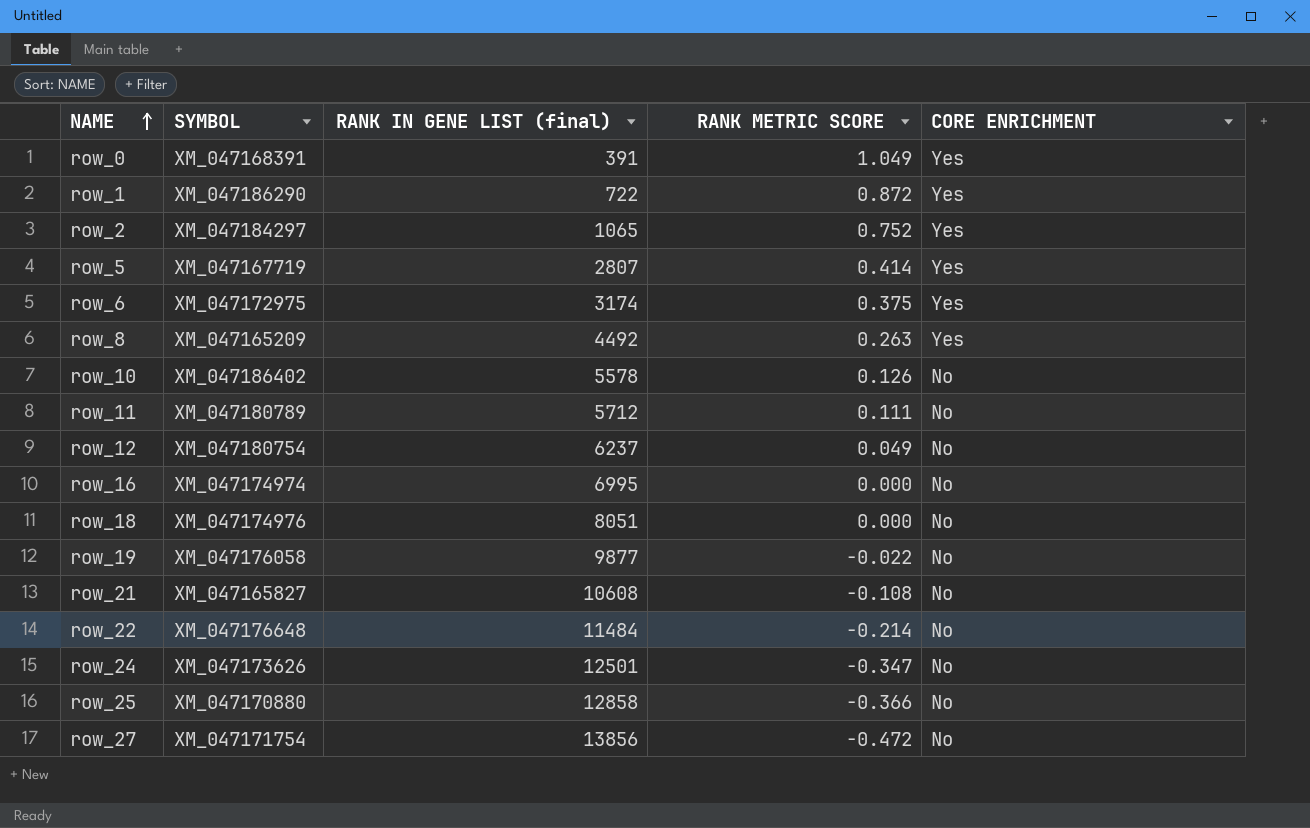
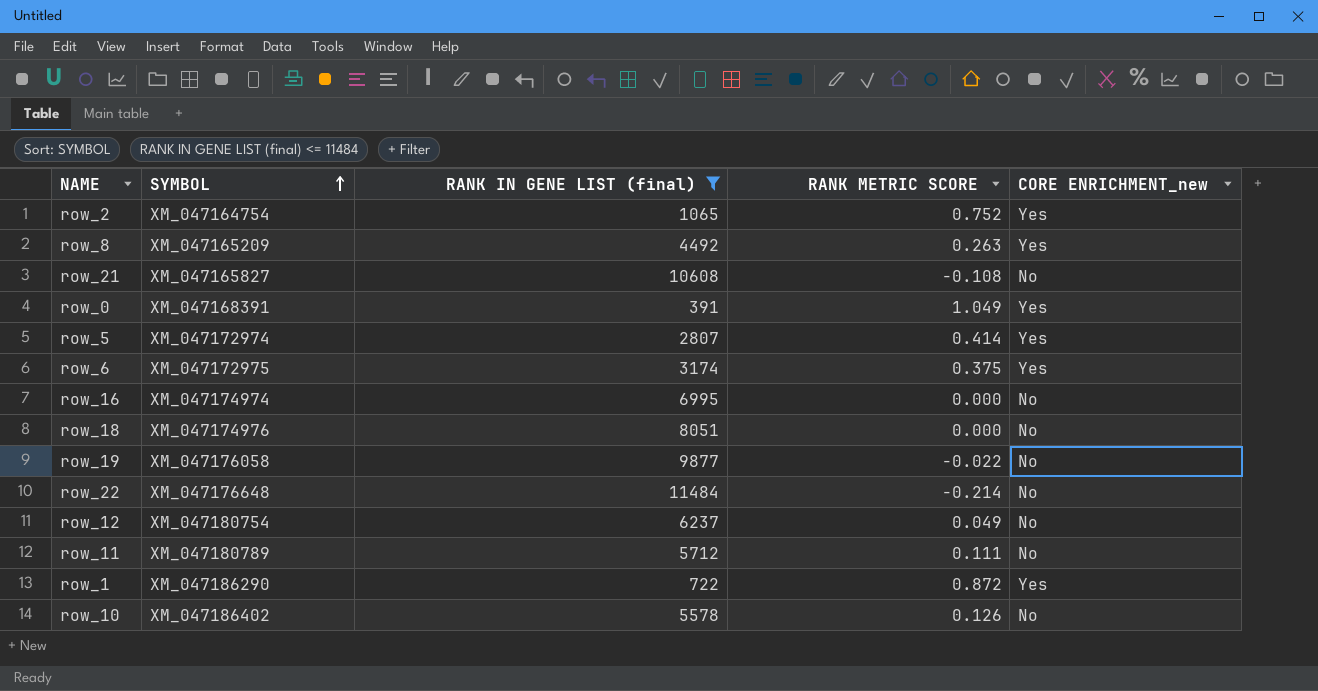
filter: none -> RANK IN GENE LIST (final) <= 11484
row order: NAME ascending -> SYMBOL ascending
column name: CORE ENRICHMENT -> CORE ENRICHMENT_new
row_2 | SYMBOL: XM_047184297 -> XM_047164754
row_5 | SYMBOL: XM_047167719 -> XM_047172974

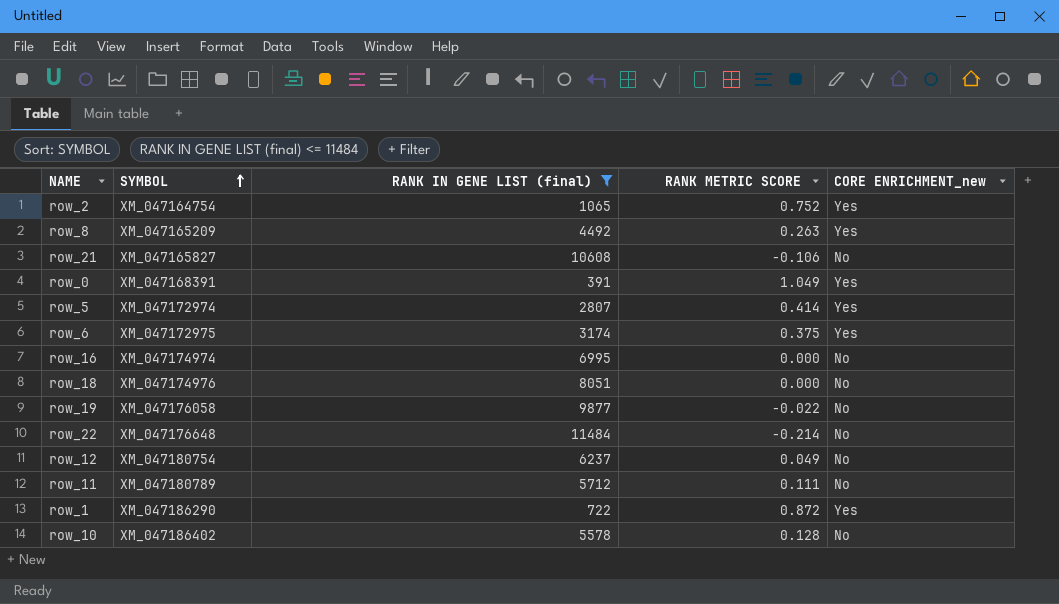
row_21 | RANK METRIC SCORE: -0.108 -> -0.106
row_10 | RANK METRIC SCORE: 0.126 -> 0.128

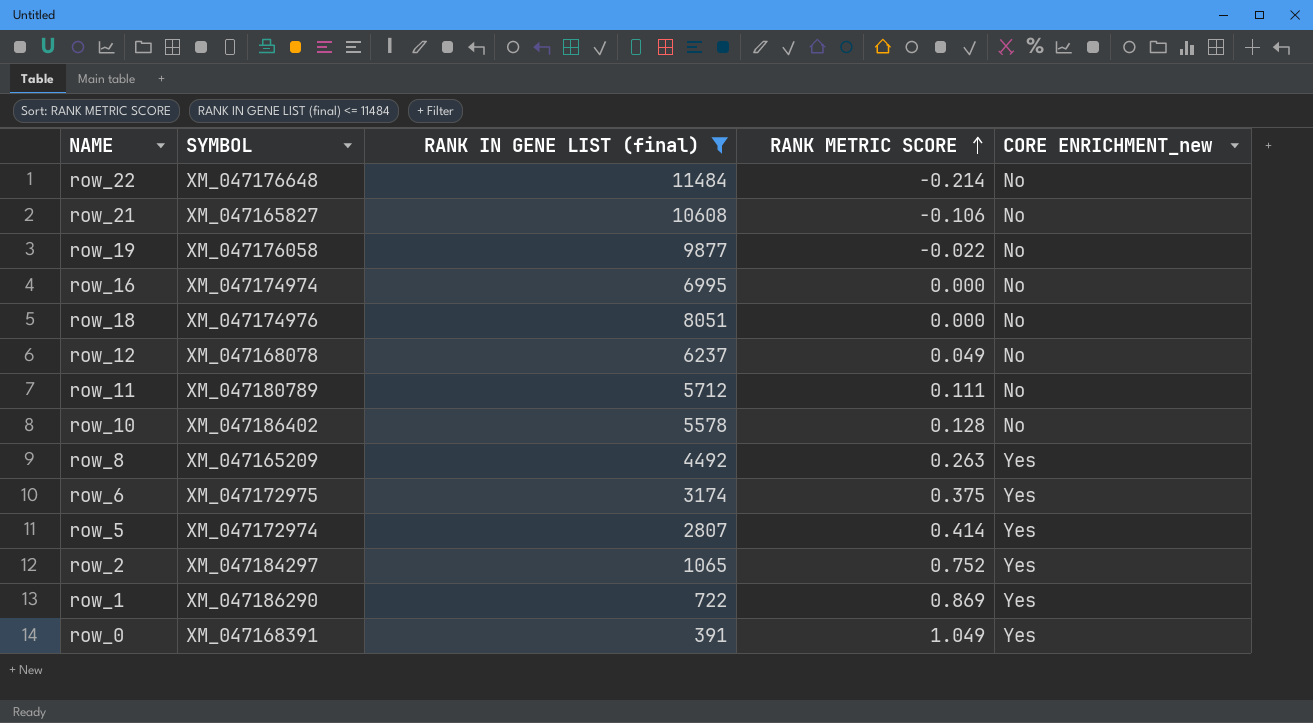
row order: SYMBOL ascending -> RANK METRIC SCORE ascending
row_12 | SYMBOL: XM_047180754 -> XM_047168078
row_2 | SYMBOL: XM_047164754 -> XM_047184297
row_1 | RANK METRIC SCORE: 0.872 -> 0.869

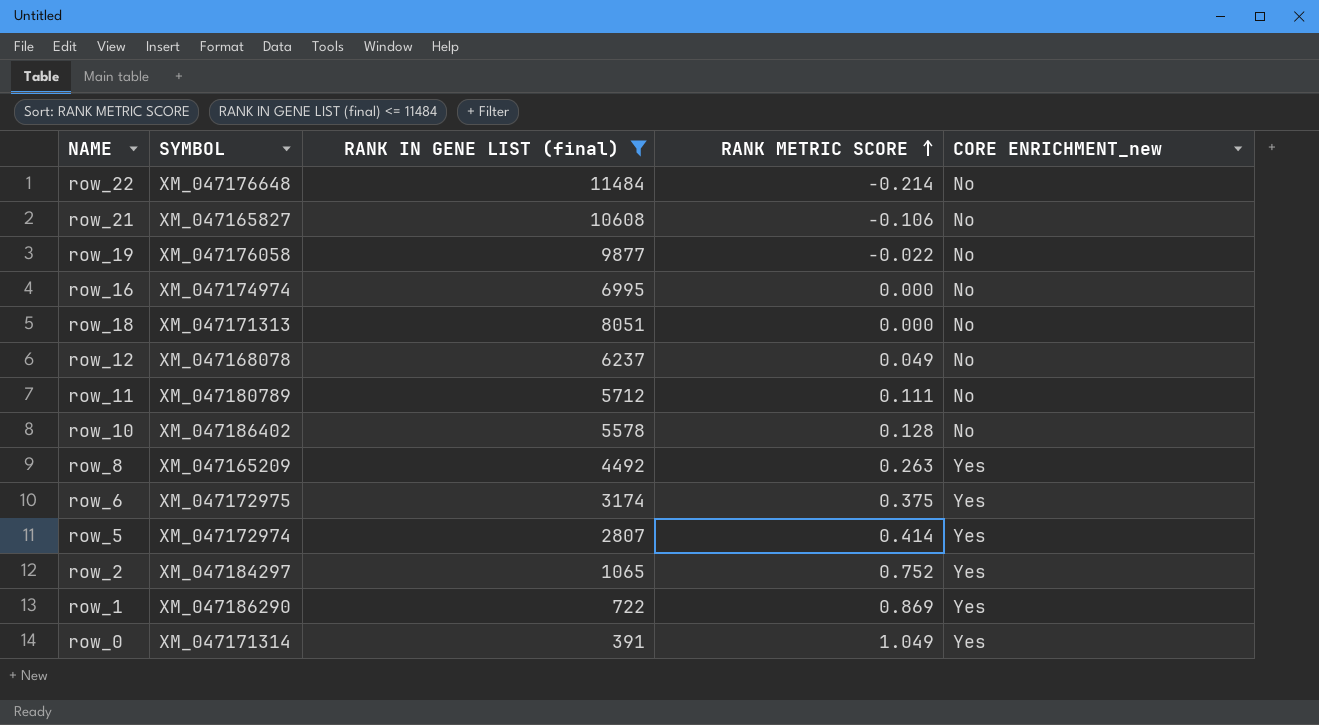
row_18 | SYMBOL: XM_047174976 -> XM_047171313
row_0 | SYMBOL: XM_047168391 -> XM_047171314

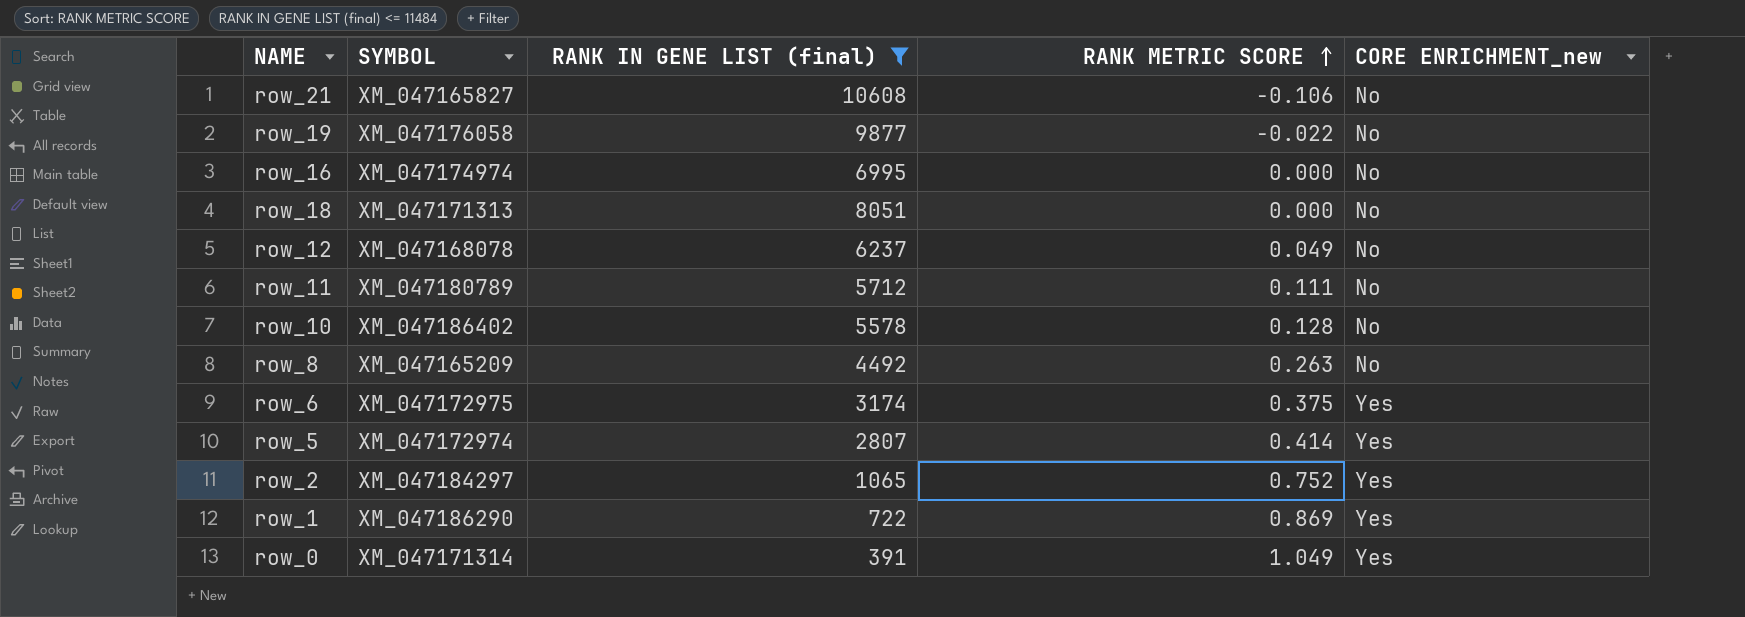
row row_22: XM_047176648 | 11484 | -0.214 | No -> none
row_8 | CORE ENRICHMENT_new: Yes -> No

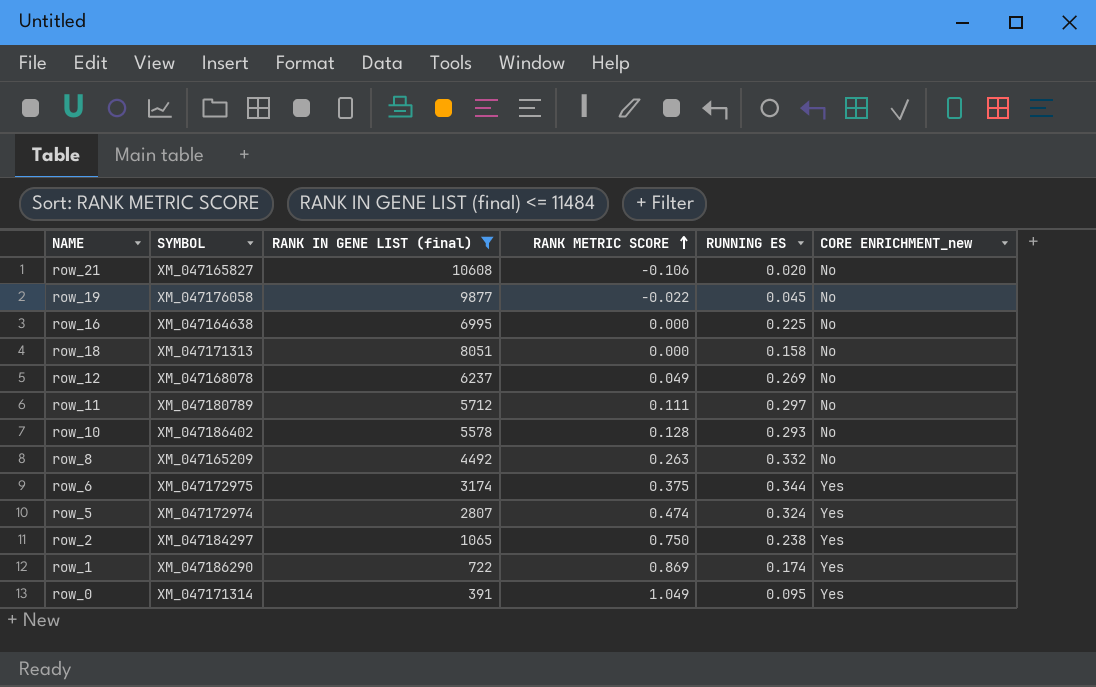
column RUNNING ES | position: none -> 5
row_16 | SYMBOL: XM_047174974 -> XM_047164638
row_5 | RANK METRIC SCORE: 0.414 -> 0.474
row_2 | RANK METRIC SCORE: 0.752 -> 0.750

